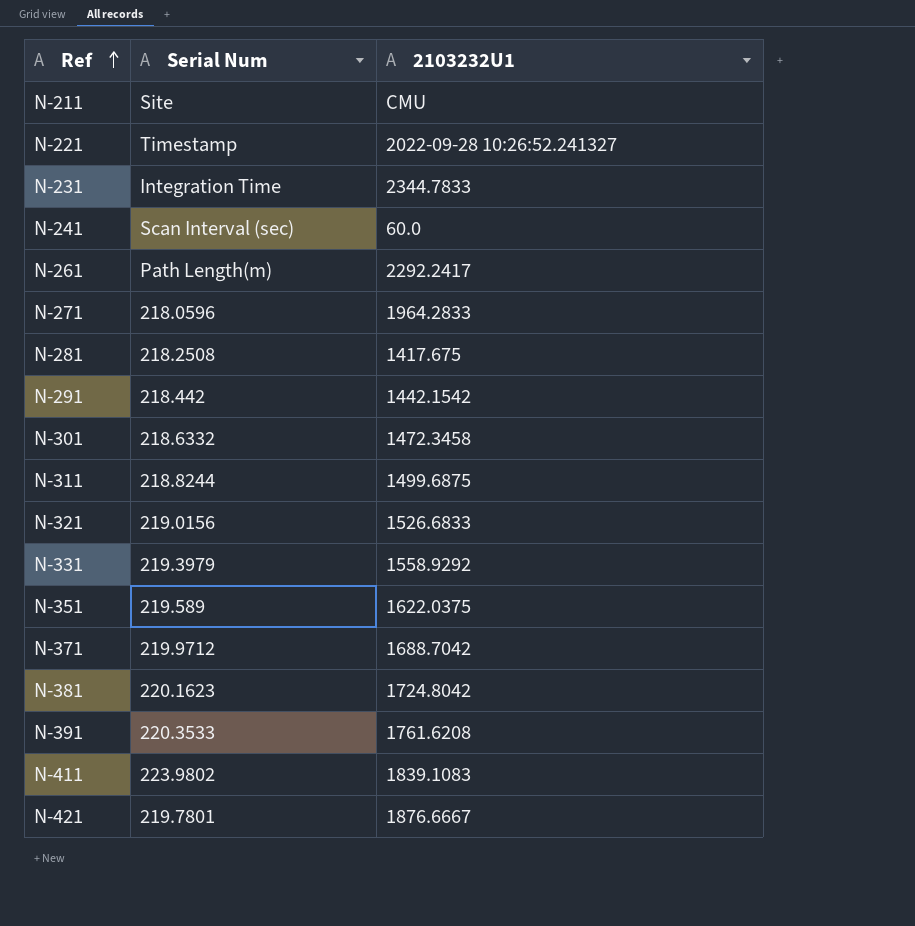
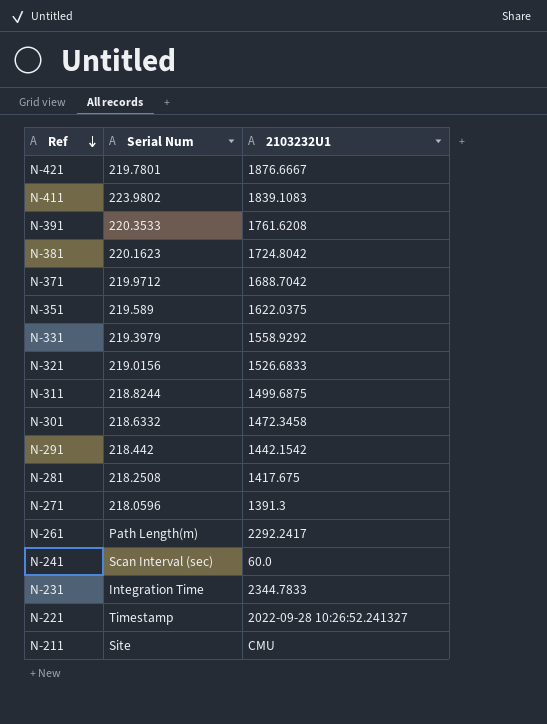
row order: Ref ascending -> Ref descending
N-271 | 2103232U1: 1964.2833 -> 1391.3

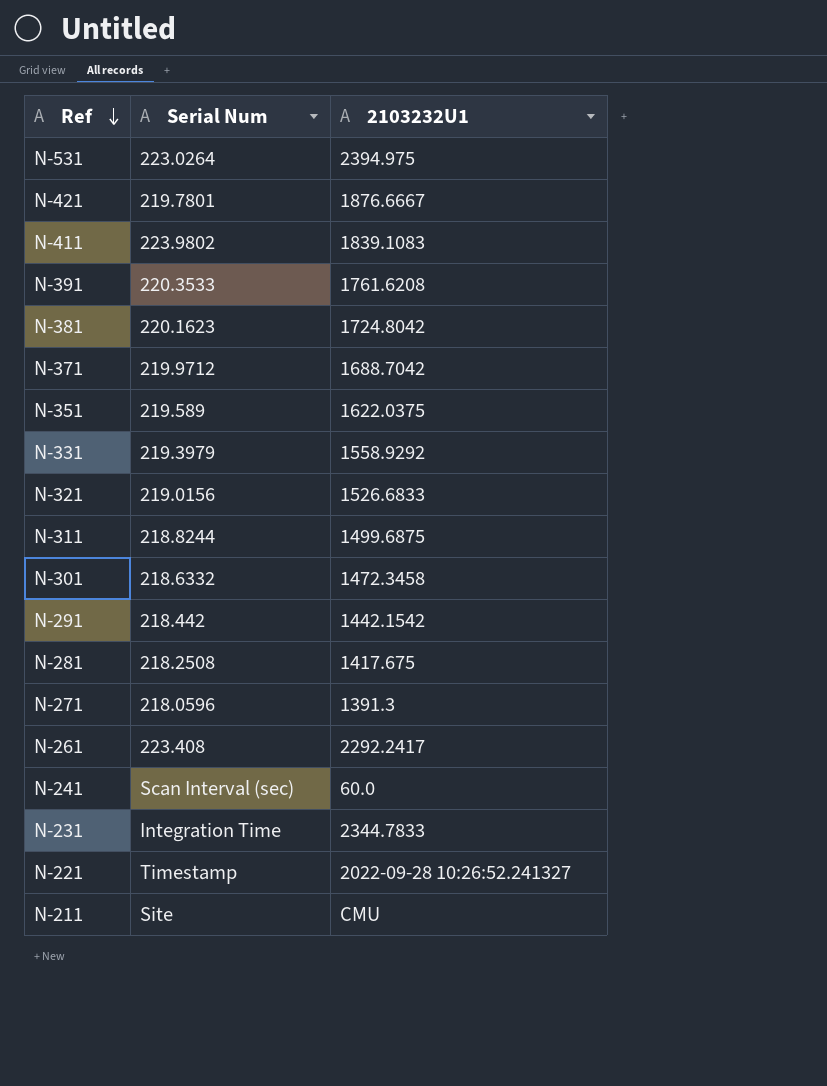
row N-531: none -> 223.0264 | 2394.975
N-261 | Serial Num: Path Length(m) -> 223.408

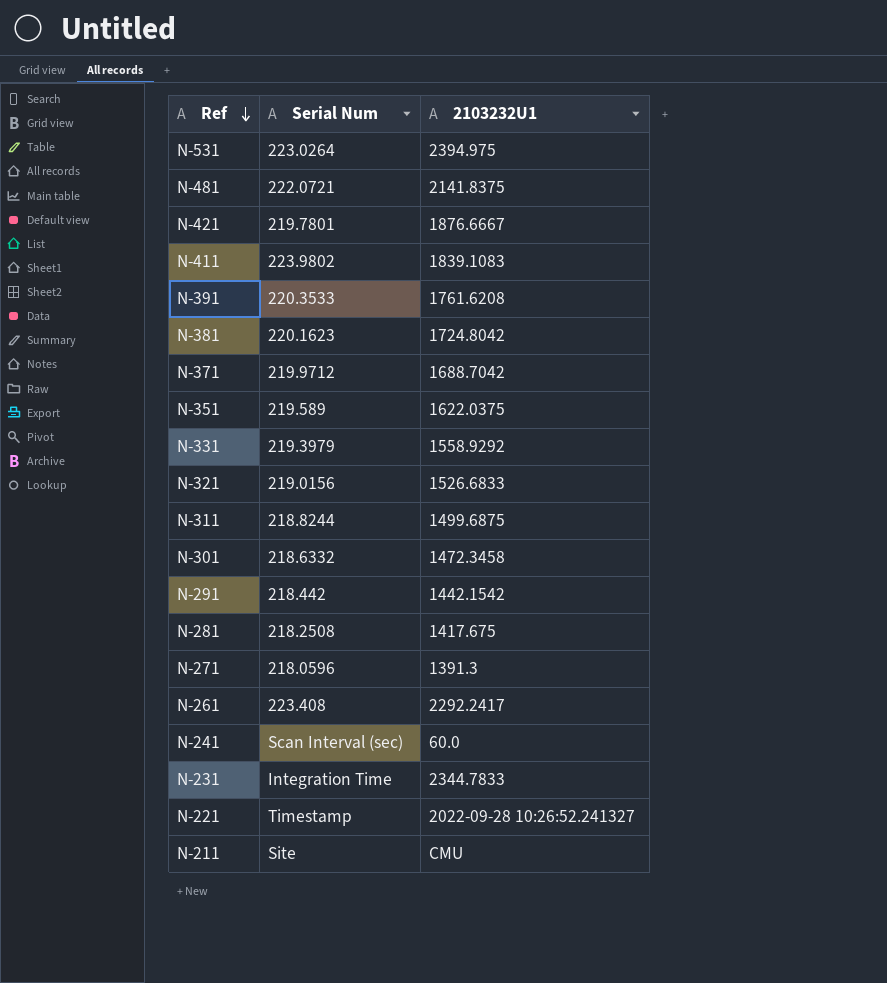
row N-481: none -> 222.0721 | 2141.8375

